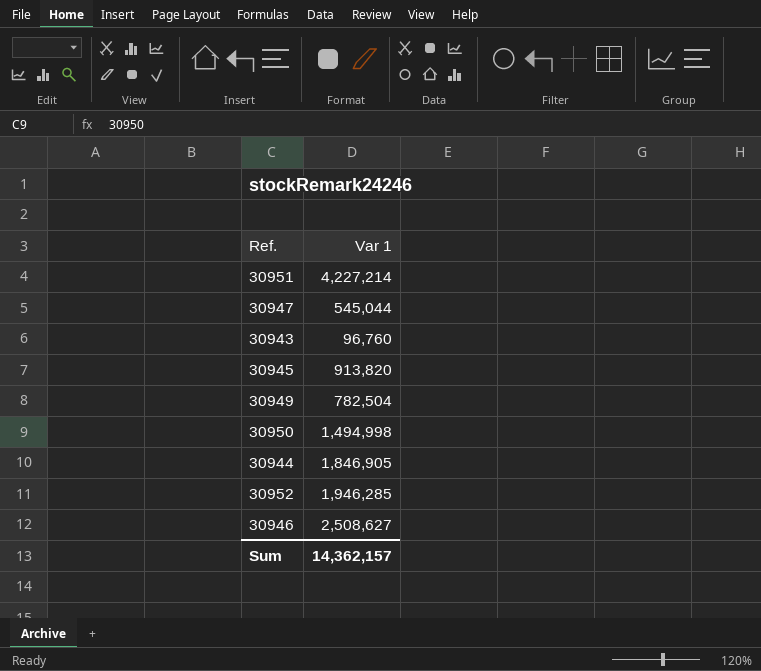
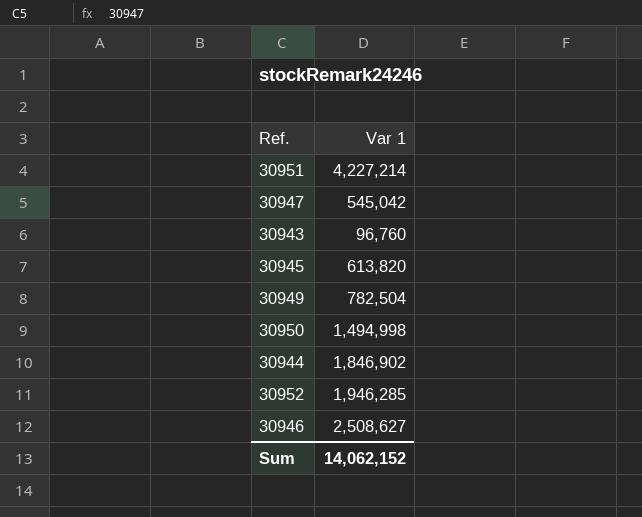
30947 | Var 1: 545,044 -> 545,042
30945 | Var 1: 913,820 -> 613,820
30944 | Var 1: 1,846,905 -> 1,846,902
Sum | Var 1: 14,362,157 -> 14,062,152

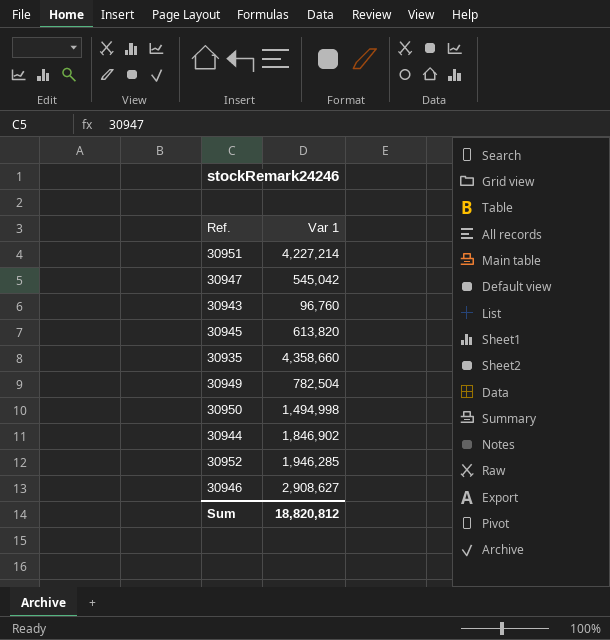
row 30935: none -> 4,358,660
30946 | Var 1: 2,508,627 -> 2,908,627
Sum | Var 1: 14,062,152 -> 18,820,812

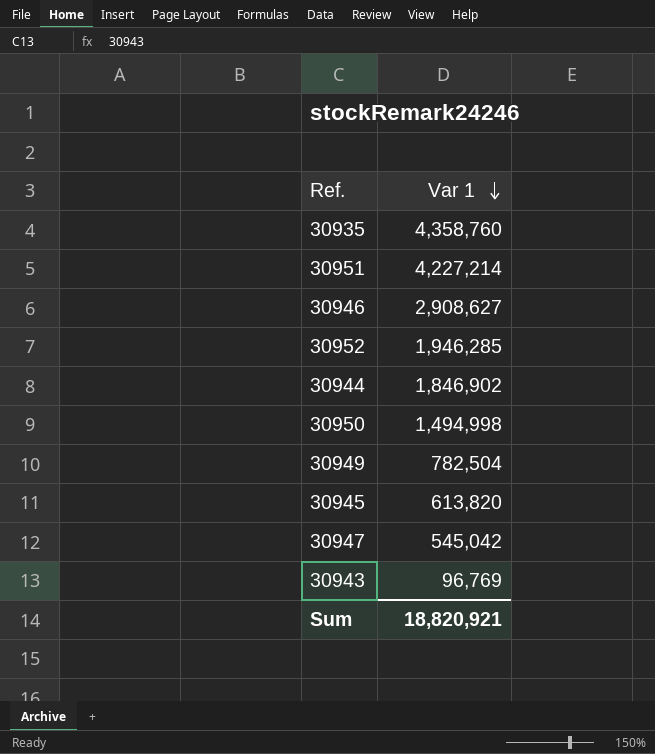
row order: none -> Var 1 descending
30935 | Var 1: 4,358,660 -> 4,358,760
30943 | Var 1: 96,760 -> 96,769
Sum | Var 1: 18,820,812 -> 18,820,921

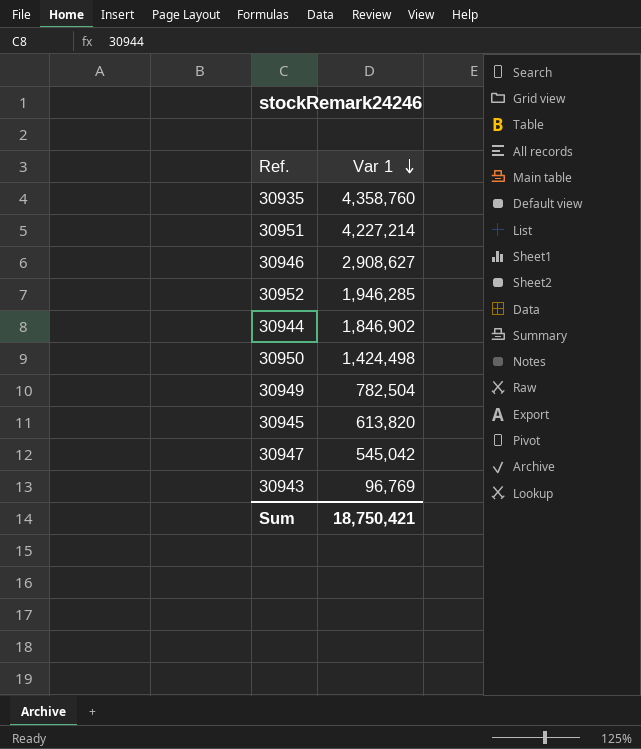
30950 | Var 1: 1,494,998 -> 1,424,498
Sum | Var 1: 18,820,921 -> 18,750,421

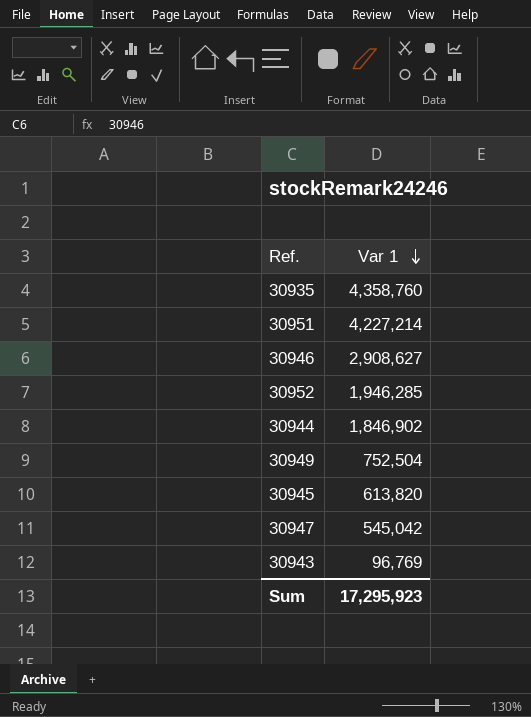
row 30950: 1,424,498 -> none
30949 | Var 1: 782,504 -> 752,504
Sum | Var 1: 18,750,421 -> 17,295,923

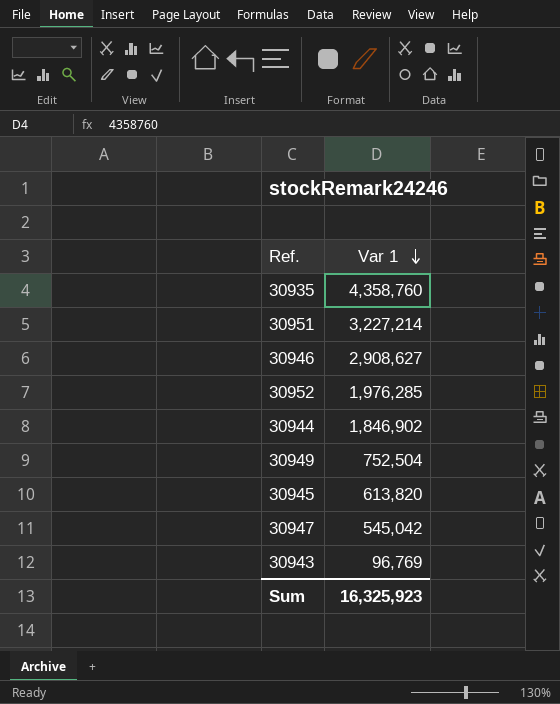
30951 | Var 1: 4,227,214 -> 3,227,214
30952 | Var 1: 1,946,285 -> 1,976,285
Sum | Var 1: 17,295,923 -> 16,325,923

